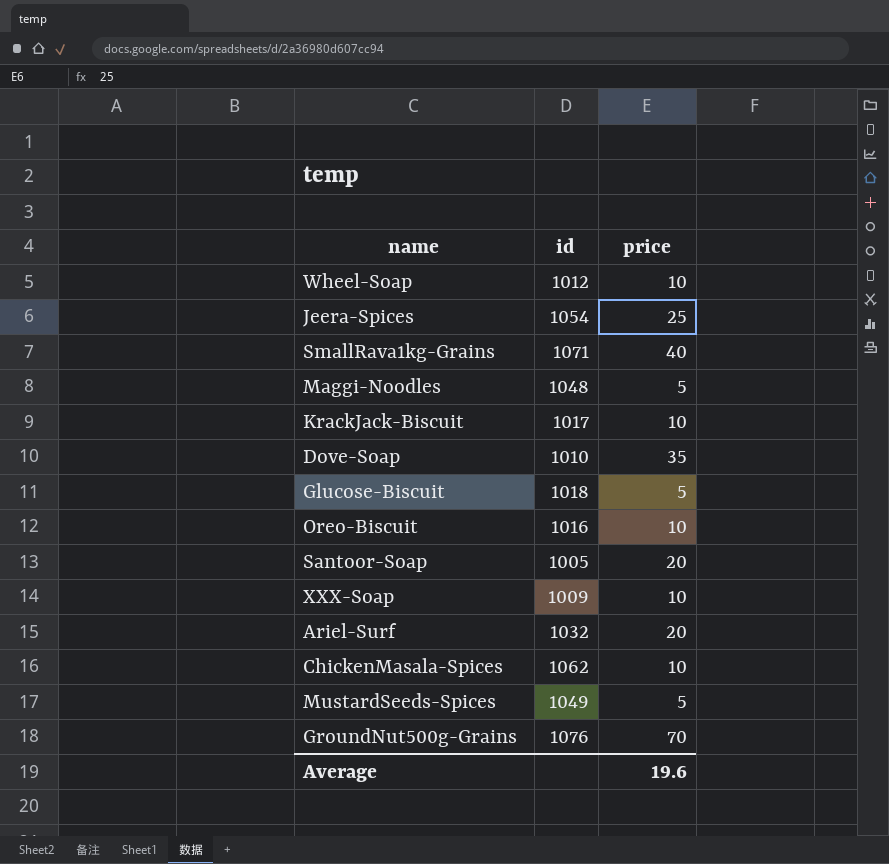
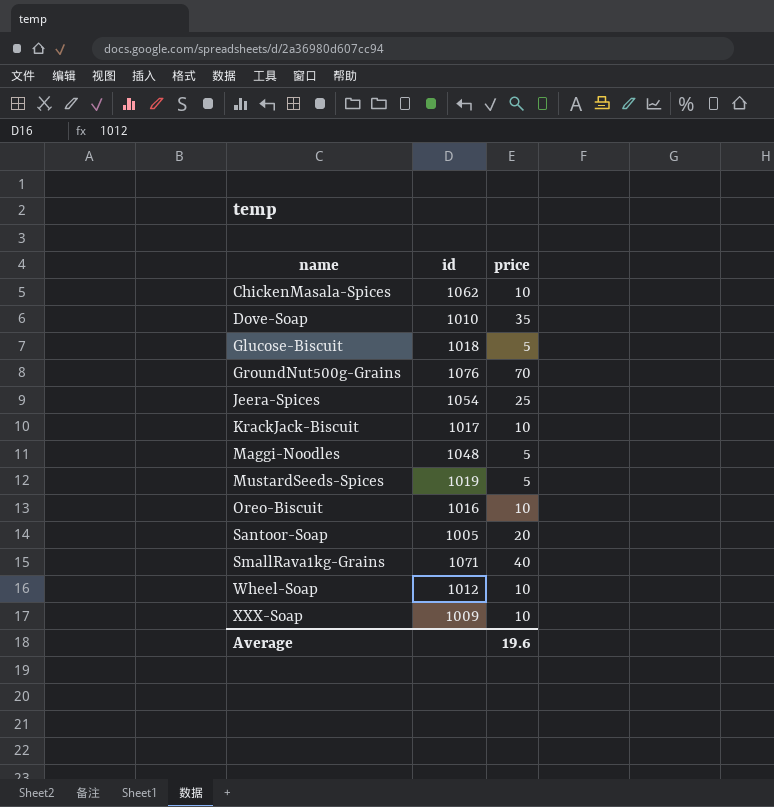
row order: none -> name ascending
row Ariel-Surf: 1032 | 20 -> none
MustardSeeds-Spices | id: 1049 -> 1019

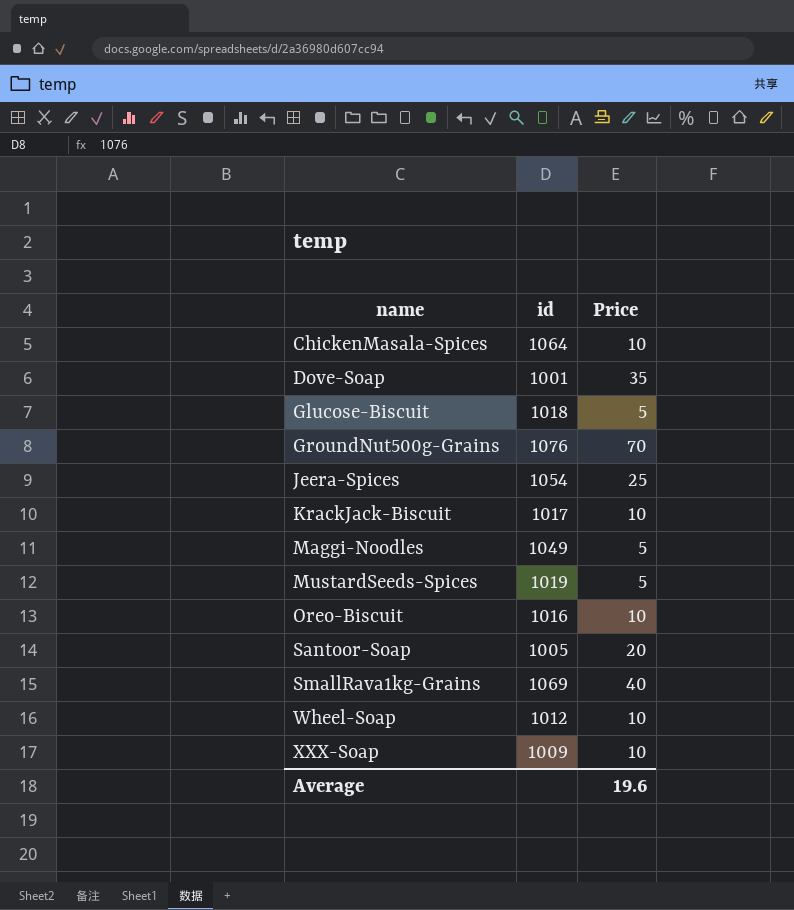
column name: price -> Price
ChickenMasala-Spices | id: 1062 -> 1064
Dove-Soap | id: 1010 -> 1001
Maggi-Noodles | id: 1048 -> 1049
SmallRava1kg-Grains | id: 1071 -> 1069

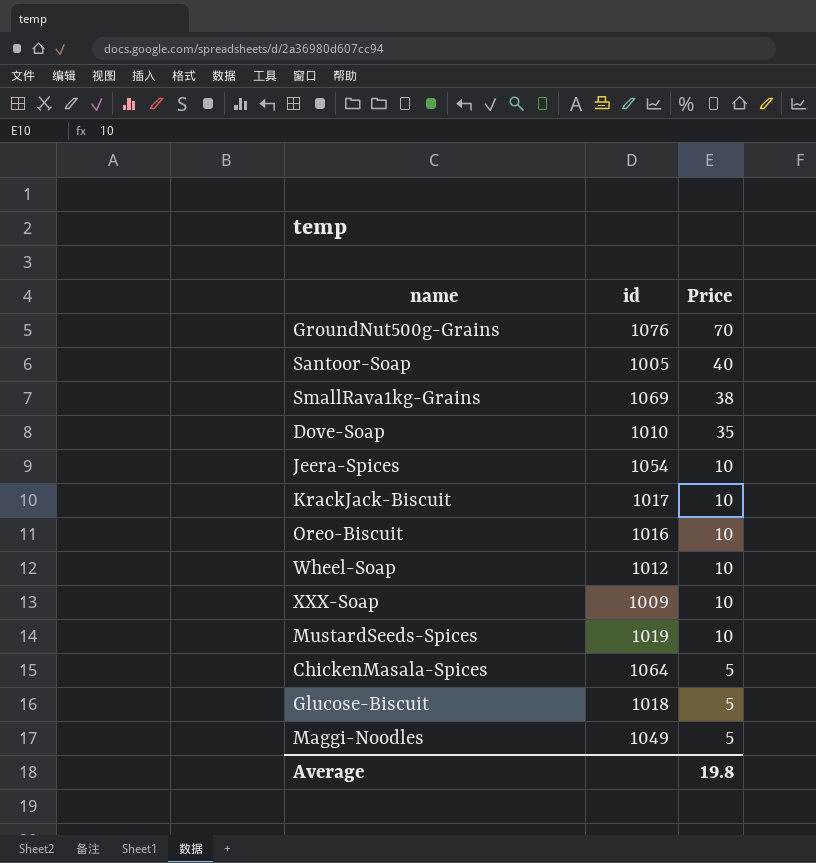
row order: name ascending -> Price descending
Santoor-Soap | Price: 20 -> 40
SmallRava1kg-Grains | Price: 40 -> 38
Dove-Soap | id: 1001 -> 1010
Jeera-Spices | Price: 25 -> 10
MustardSeeds-Spices | Price: 5 -> 10
ChickenMasala-Spices | Price: 10 -> 5
Average | Price: 19.6 -> 19.8

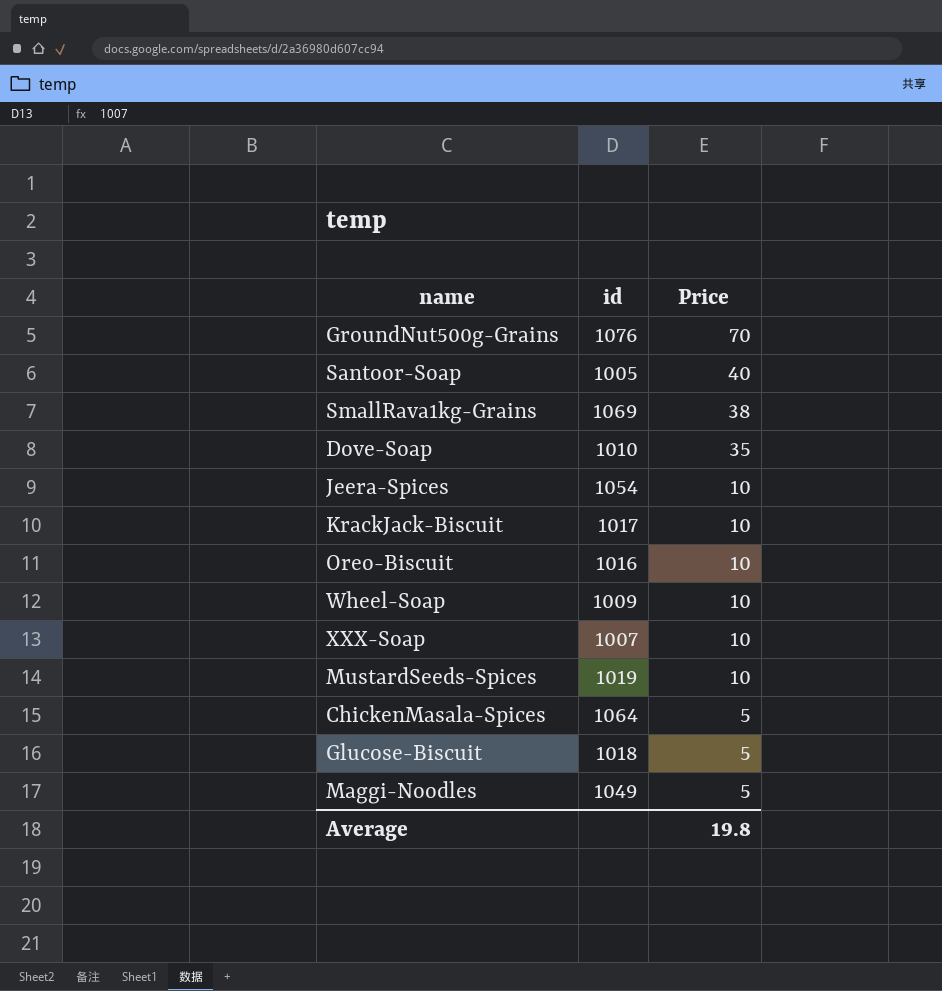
Wheel-Soap | id: 1012 -> 1009
XXX-Soap | id: 1009 -> 1007

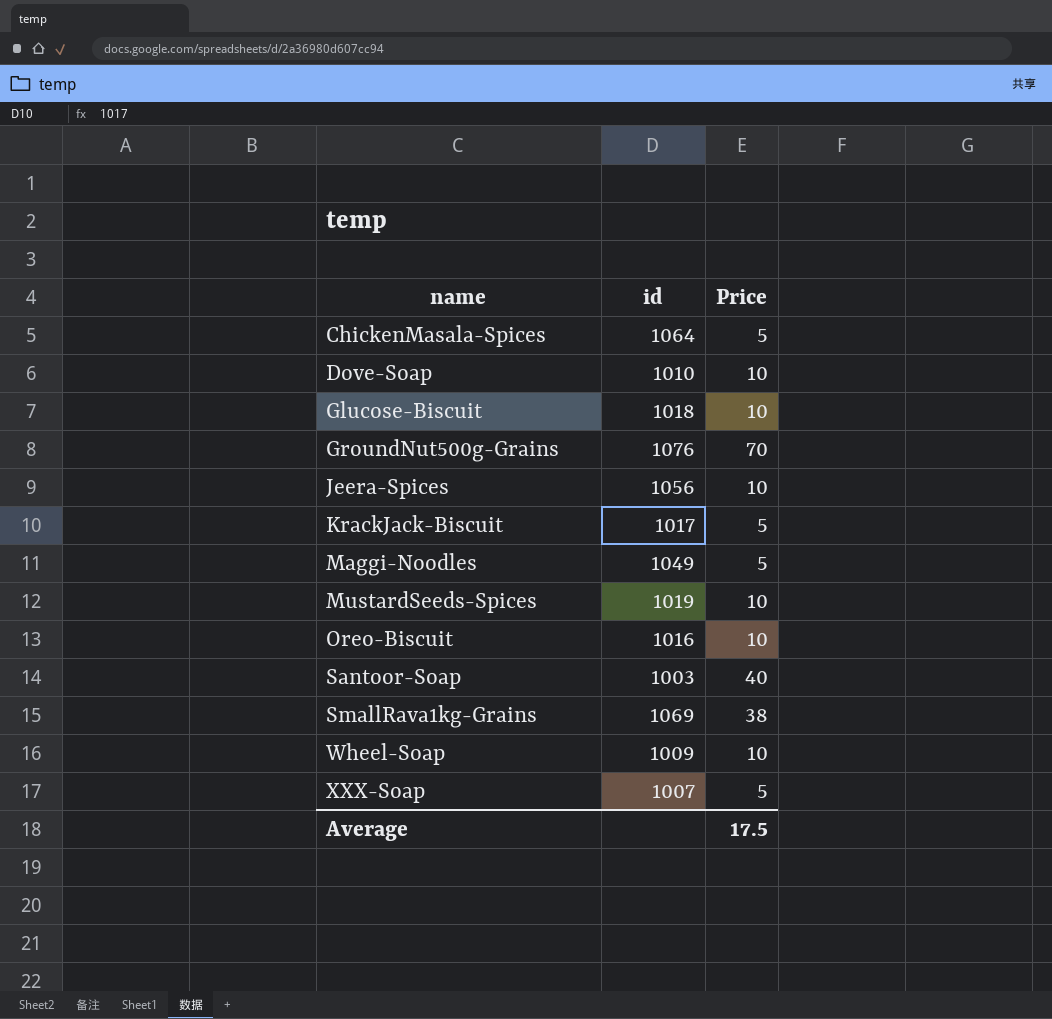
row order: Price descending -> name ascending
Dove-Soap | Price: 35 -> 10
Glucose-Biscuit | Price: 5 -> 10
Jeera-Spices | id: 1054 -> 1056
KrackJack-Biscuit | Price: 10 -> 5
Santoor-Soap | id: 1005 -> 1003
XXX-Soap | Price: 10 -> 5
Average | Price: 19.8 -> 17.5

